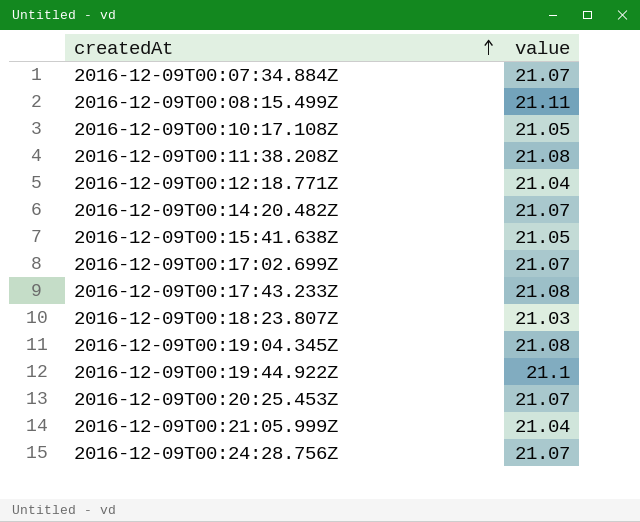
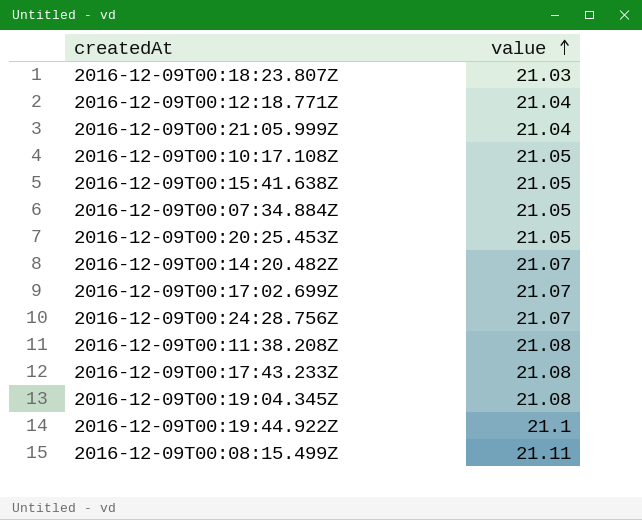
row order: createdAt ascending -> value ascending
2016-12-09T00:07:34.884Z | value: 21.07 -> 21.05
2016-12-09T00:20:25.453Z | value: 21.07 -> 21.05

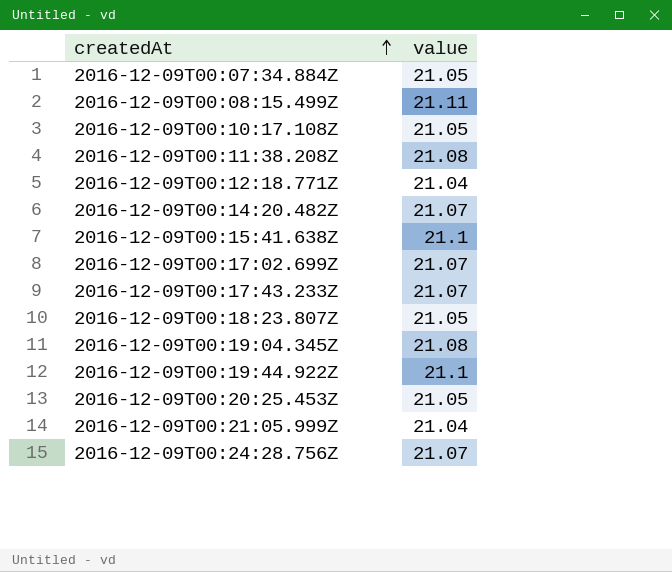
row order: value ascending -> createdAt ascending
2016-12-09T00:15:41.638Z | value: 21.05 -> 21.1
2016-12-09T00:17:43.233Z | value: 21.08 -> 21.07
2016-12-09T00:18:23.807Z | value: 21.03 -> 21.05

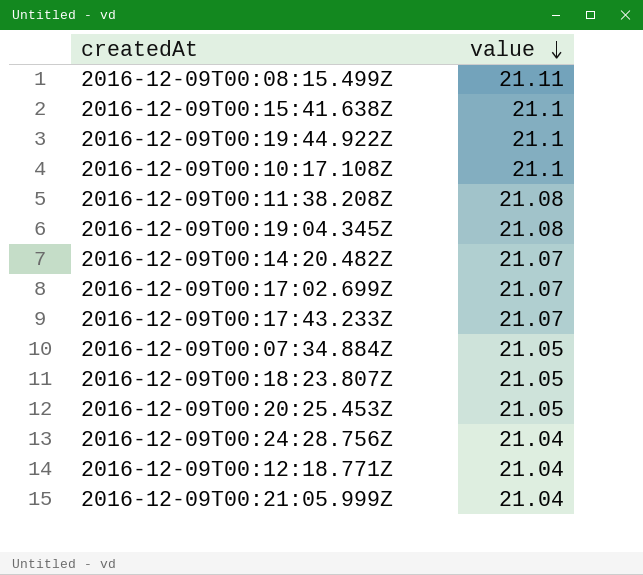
row order: createdAt ascending -> value descending
2016-12-09T00:10:17.108Z | value: 21.05 -> 21.1
2016-12-09T00:24:28.756Z | value: 21.07 -> 21.04

